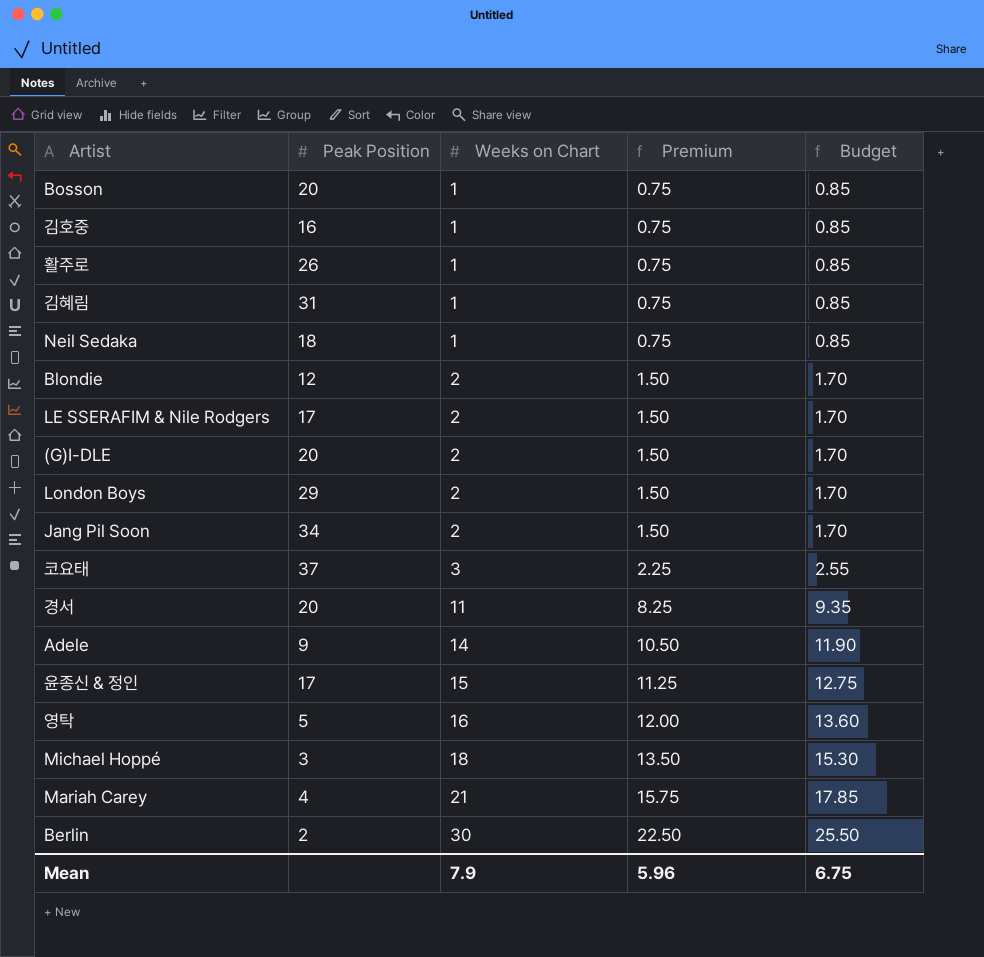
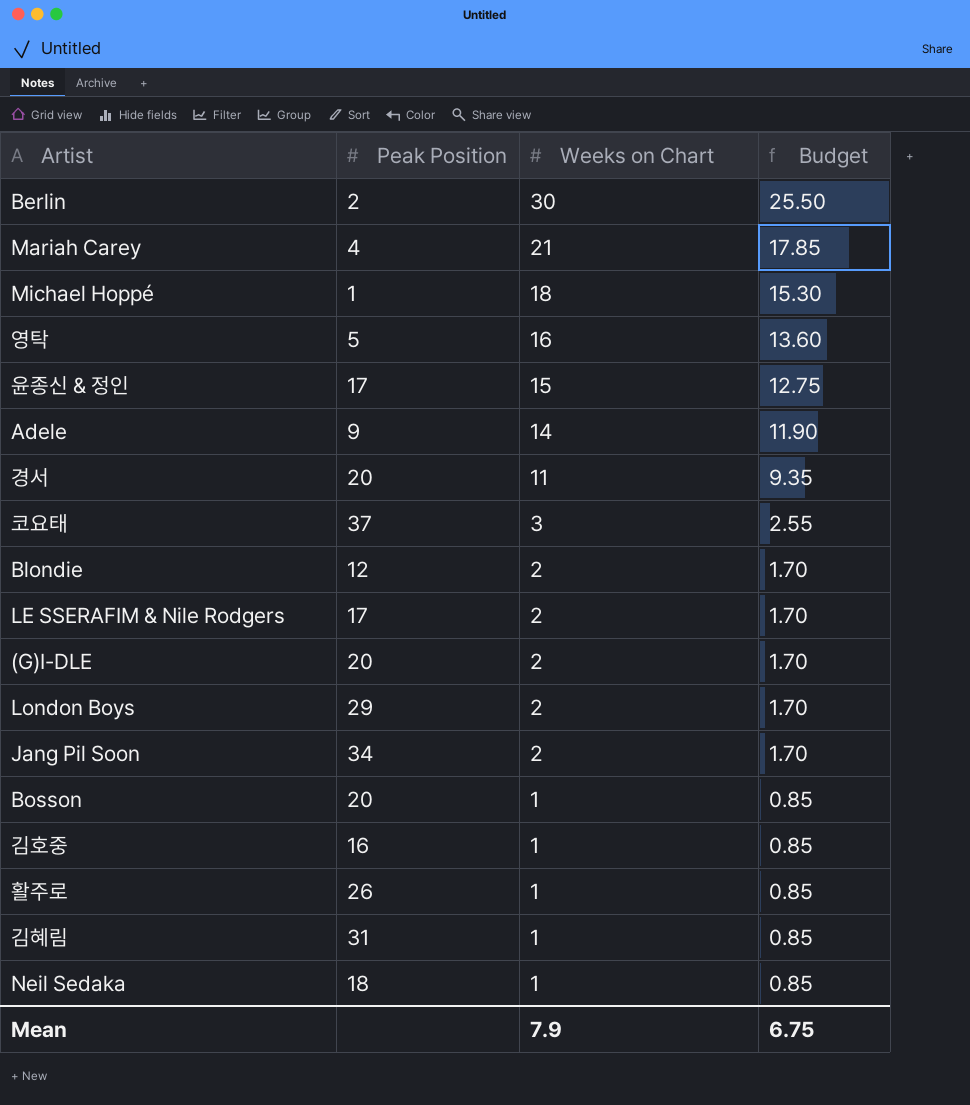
row order: Weeks on Chart ascending -> Weeks on Chart descending
column Premium | formula: [Weeks on Chart] * 0.75 -> none
Michael Hoppé | Peak Position: 3 -> 1

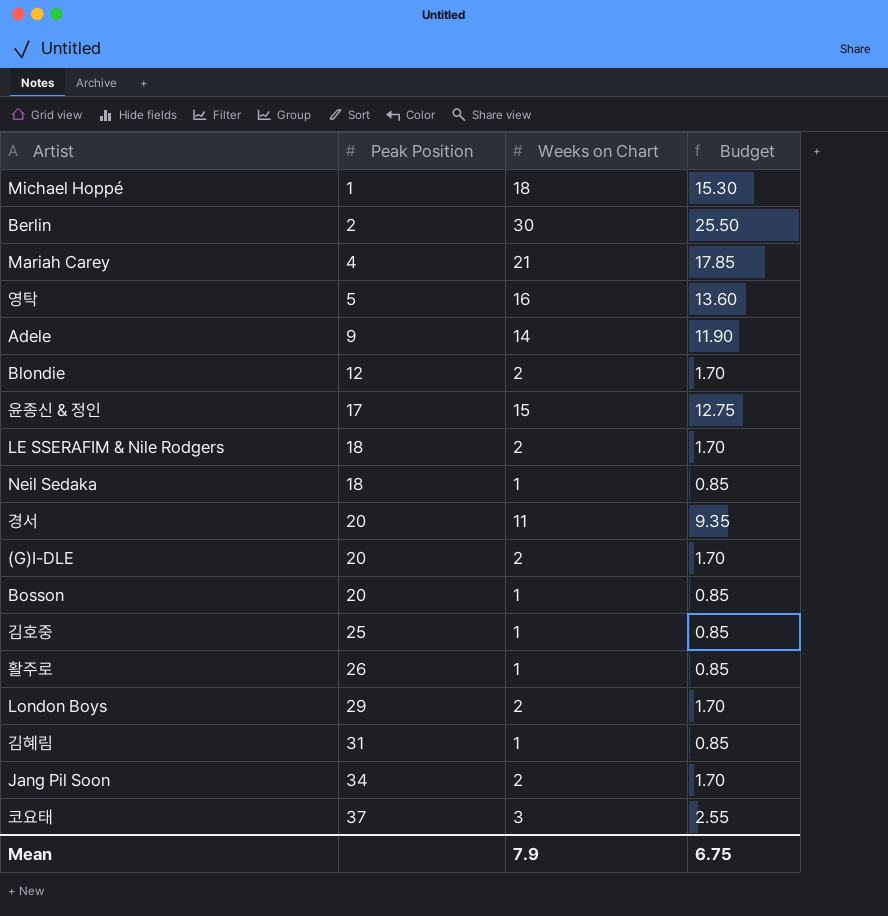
row order: Weeks on Chart descending -> Peak Position ascending
LE SSERAFIM & Nile Rodgers | Peak Position: 17 -> 18
김호중 | Peak Position: 16 -> 25

